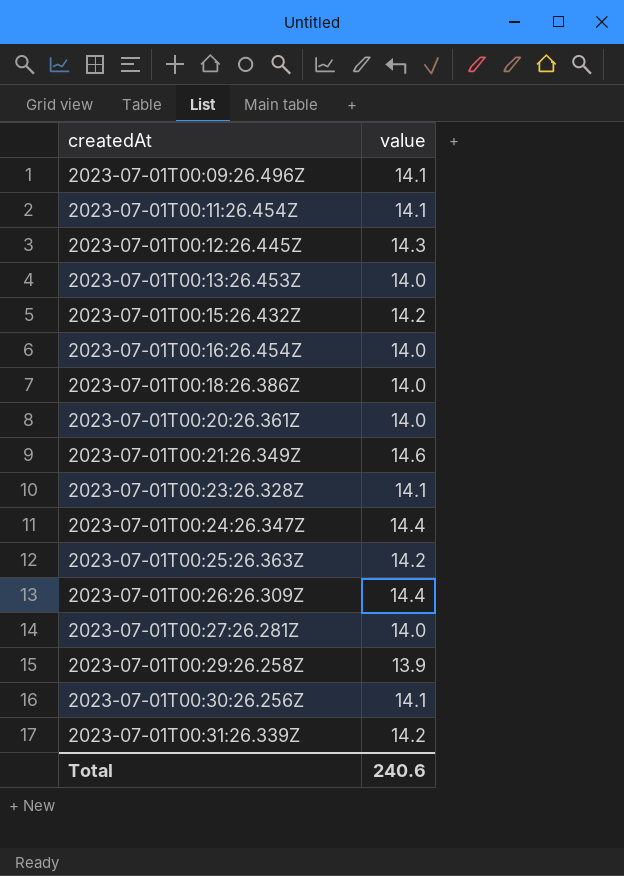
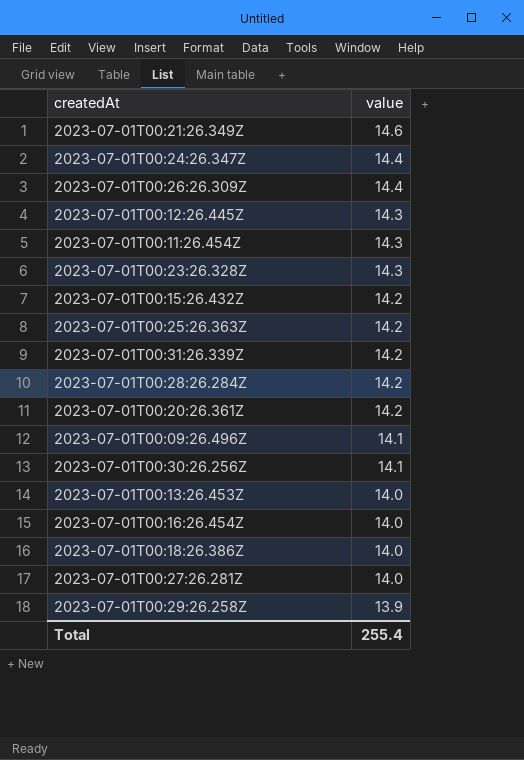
row order: createdAt ascending -> value descending
2023-07-01T00:11:26.454Z | value: 14.1 -> 14.3
2023-07-01T00:23:26.328Z | value: 14.1 -> 14.3
row 2023-07-01T00:28:26.284Z: none -> 14.2
2023-07-01T00:20:26.361Z | value: 14.0 -> 14.2
Total | value: 240.6 -> 255.4

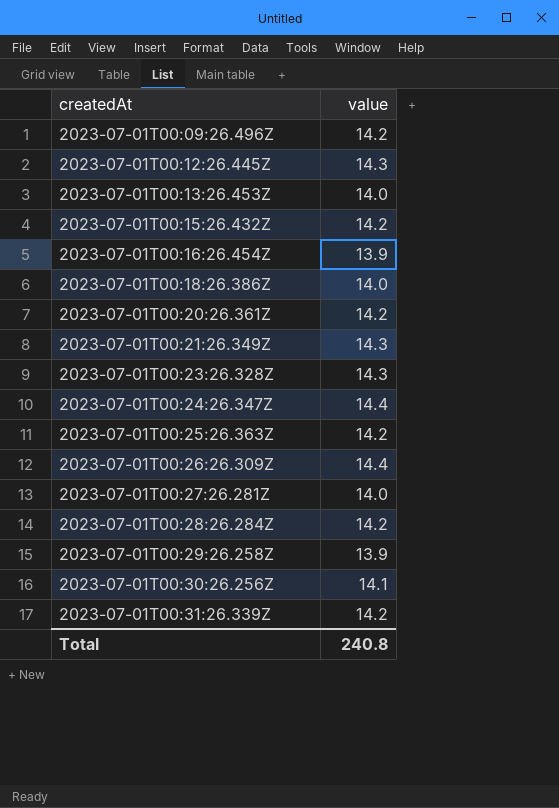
row order: value descending -> createdAt ascending
row 2023-07-01T00:11:26.454Z: 14.3 -> none
2023-07-01T00:09:26.496Z | value: 14.1 -> 14.2
2023-07-01T00:16:26.454Z | value: 14.0 -> 13.9
2023-07-01T00:21:26.349Z | value: 14.6 -> 14.3
Total | value: 255.4 -> 240.8

